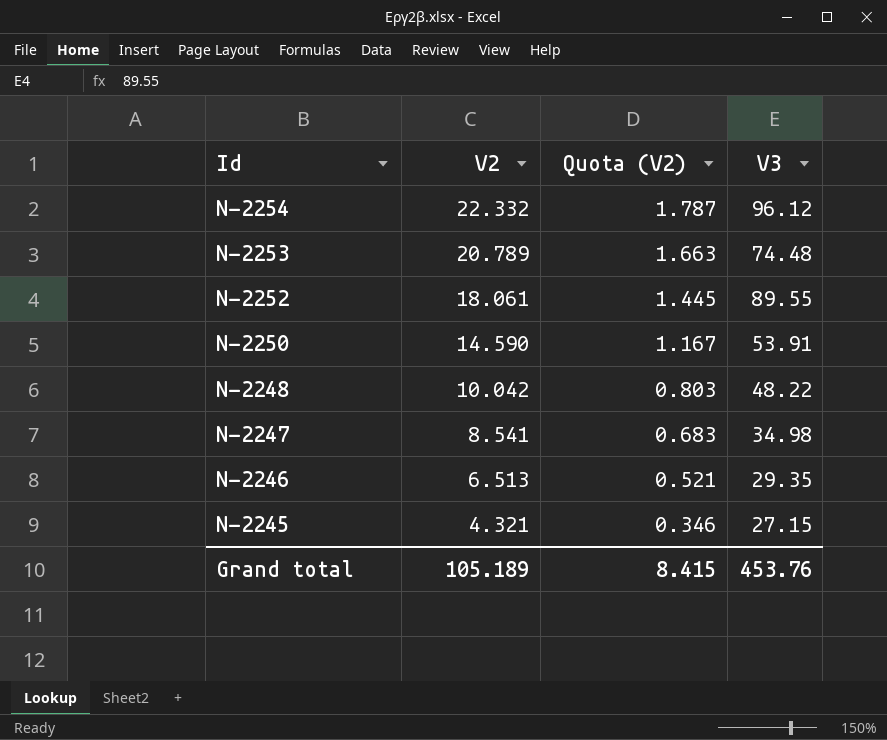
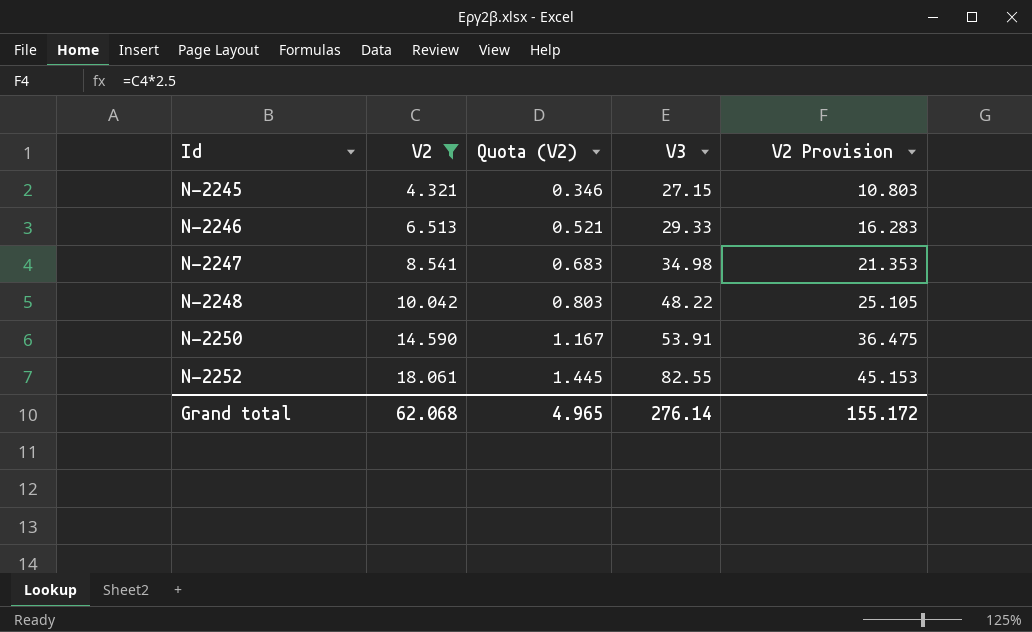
filter: none -> V2 <= 18.061
row order: Id descending -> Id ascending
column V2 Provision | formula: none -> [V2] * 2.5
N-2246 | V3: 29.35 -> 29.33
N-2252 | V3: 89.55 -> 82.55
Grand total | V2: 105.189 -> 62.068
Grand total | Quota (V2): 8.415 -> 4.965
Grand total | V3: 453.76 -> 276.14

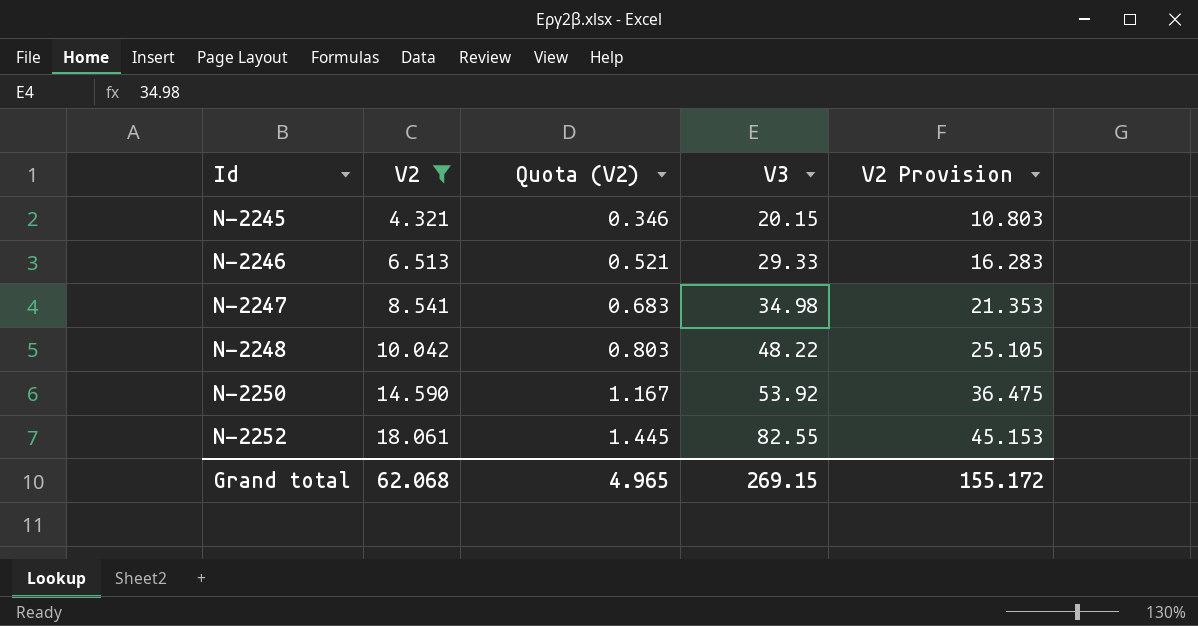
N-2245 | V3: 27.15 -> 20.15
N-2250 | V3: 53.91 -> 53.92
Grand total | V3: 276.14 -> 269.15

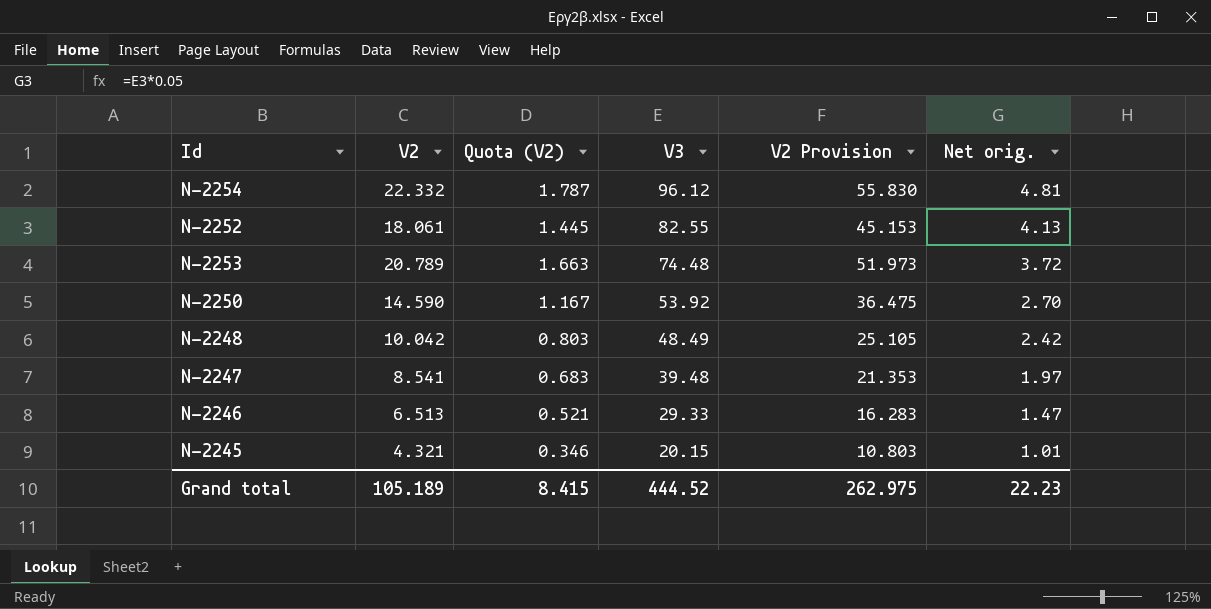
filter: V2 <= 18.061 -> none
row order: Id ascending -> V3 descending
column Net orig. | formula: none -> [V3] * 0.05
N-2248 | V3: 48.22 -> 48.49
N-2247 | V3: 34.98 -> 39.48
Grand total | V2: 62.068 -> 105.189
Grand total | Quota (V2): 4.965 -> 8.415
Grand total | V3: 269.15 -> 444.52
Grand total | V2 Provision: 155.172 -> 262.975

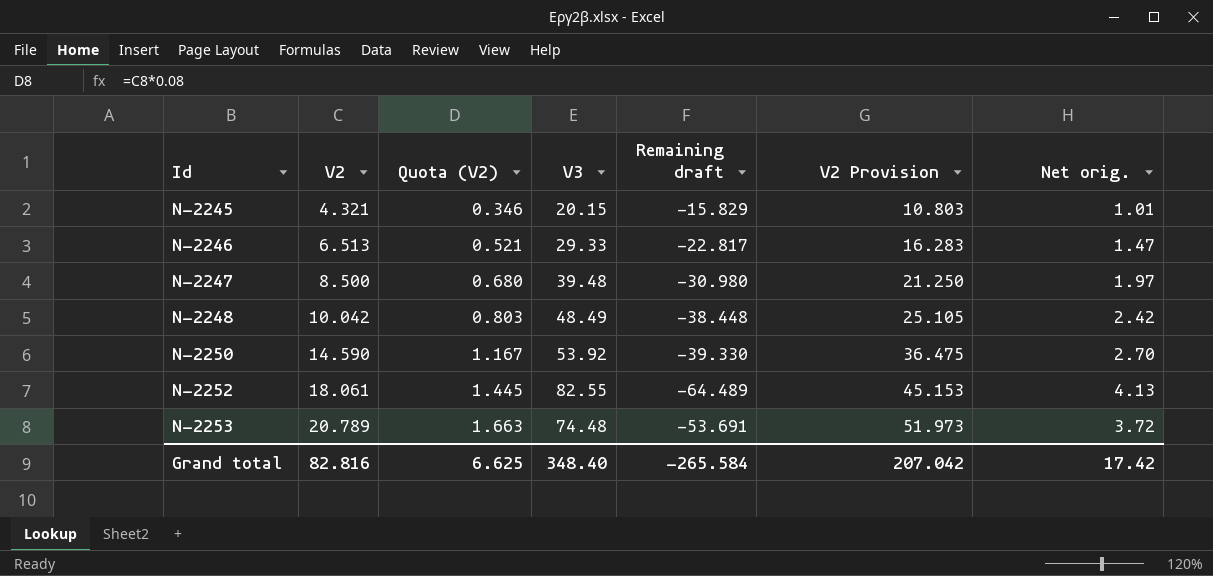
row order: V3 descending -> Id ascending
column Remaining draft | formula: none -> [V2] - [V3]
row N-2254: 22.332 | 1.787 | 96.12 | 55.830 | 4.81 -> none
N-2247 | V2: 8.541 -> 8.500
N-2247 | Quota (V2): 0.683 -> 0.680
N-2247 | V2 Provision: 21.353 -> 21.250
Grand total | V2: 105.189 -> 82.816
Grand total | Quota (V2): 8.415 -> 6.625
Grand total | V3: 444.52 -> 348.40
Grand total | V2 Provision: 262.975 -> 207.042
Grand total | Net orig.: 22.23 -> 17.42

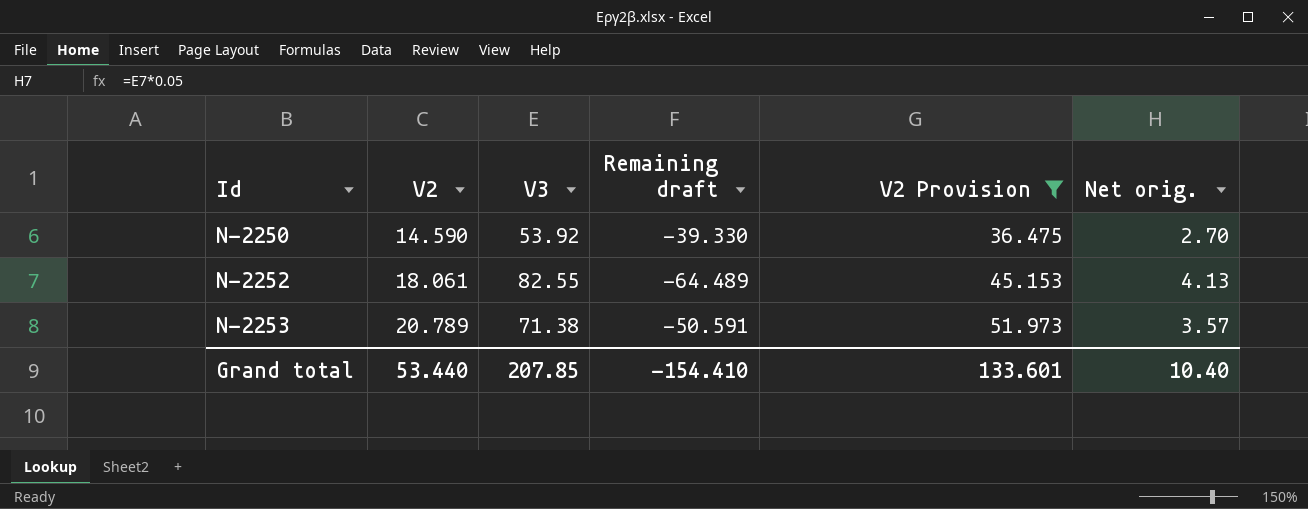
filter: none -> V2 Provision >= 36.475
column Quota (V2) | formula: [V2] * 0.08 -> none
N-2253 | V3: 74.48 -> 71.38
N-2253 | Remaining draft: -53.691 -> -50.591
N-2253 | Net orig.: 3.72 -> 3.57
Grand total | V2: 82.816 -> 53.440
Grand total | V3: 348.40 -> 207.85
Grand total | Remaining draft: -265.584 -> -154.410
Grand total | V2 Provision: 207.042 -> 133.601
Grand total | Net orig.: 17.42 -> 10.40

